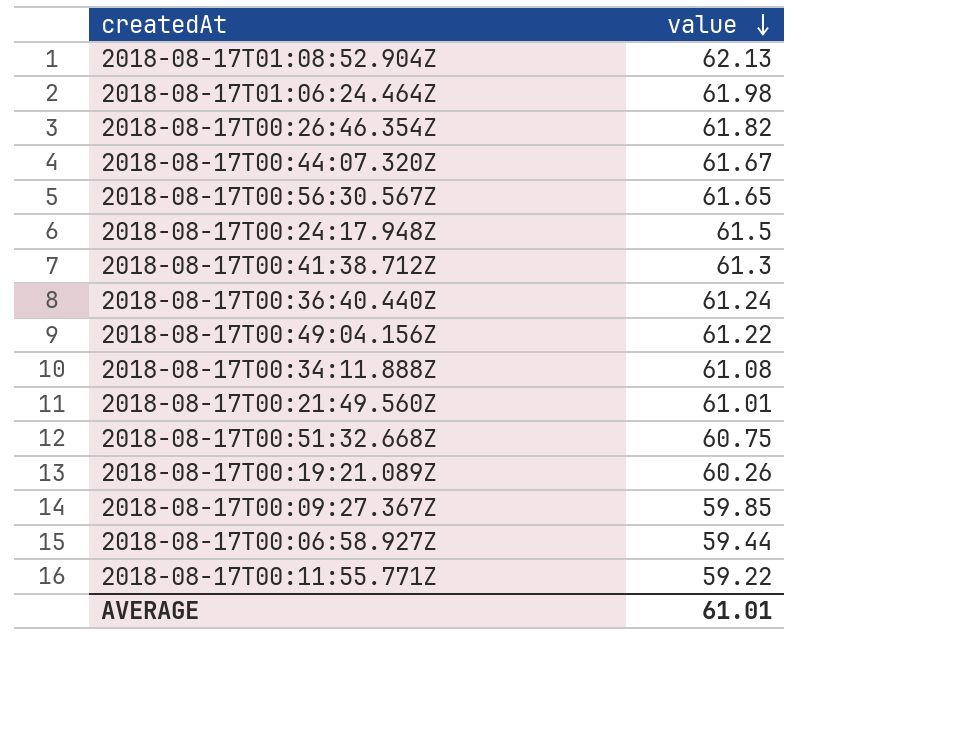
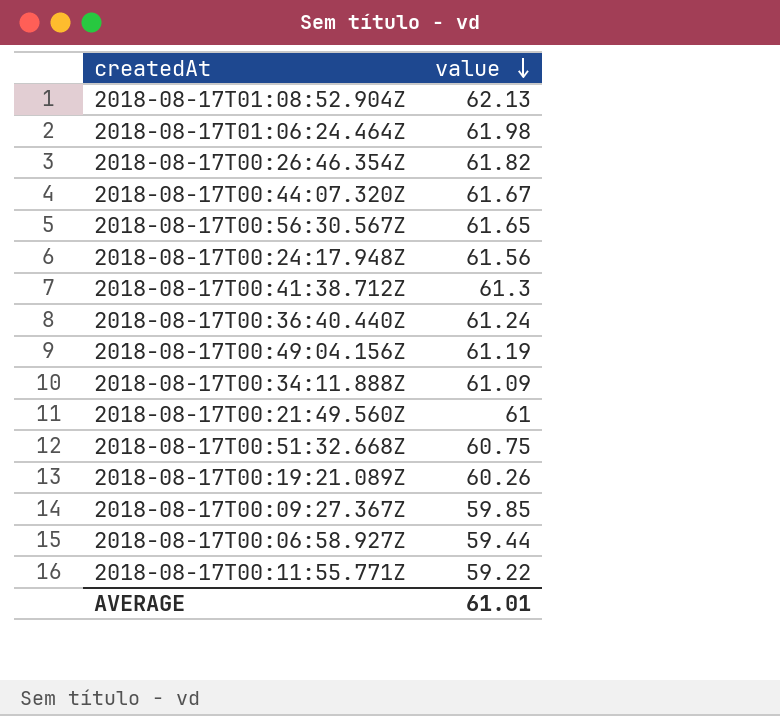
2018-08-17T00:24:17.948Z | value: 61.5 -> 61.56
2018-08-17T00:49:04.156Z | value: 61.22 -> 61.19
2018-08-17T00:34:11.888Z | value: 61.08 -> 61.09
2018-08-17T00:21:49.560Z | value: 61.01 -> 61

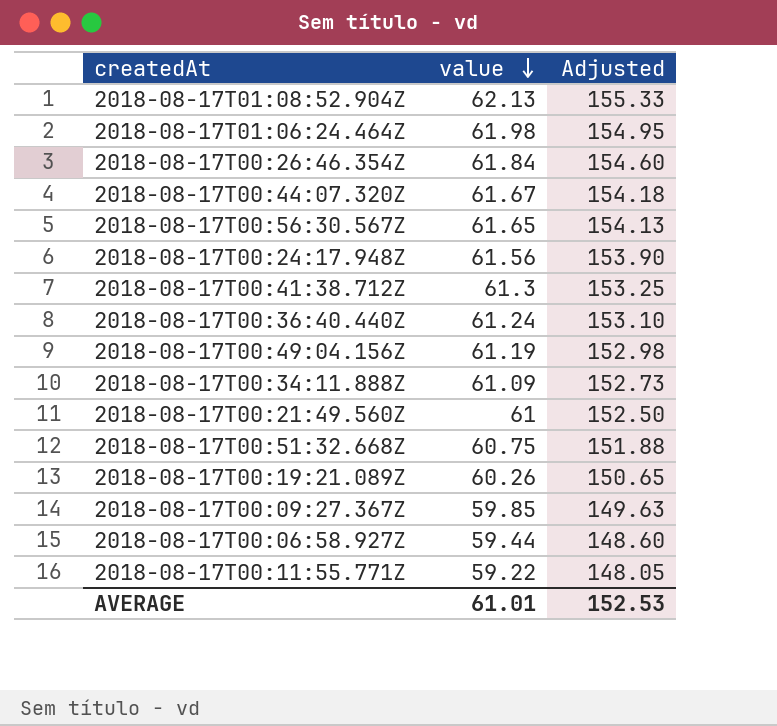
column Adjusted | formula: none -> [value] * 2.5
2018-08-17T00:26:46.354Z | value: 61.82 -> 61.84

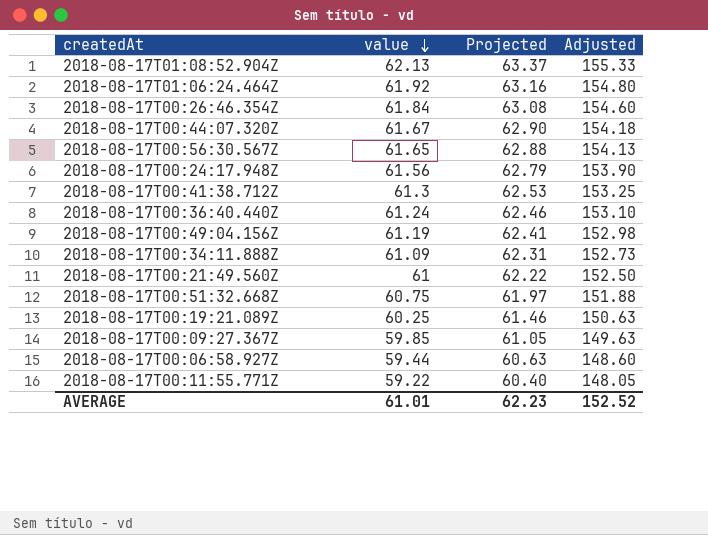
column Projected | formula: none -> [value] * 1.02
2018-08-17T01:06:24.464Z | value: 61.98 -> 61.92
2018-08-17T01:06:24.464Z | Adjusted: 154.95 -> 154.80
2018-08-17T00:19:21.089Z | value: 60.26 -> 60.25
2018-08-17T00:19:21.089Z | Adjusted: 150.65 -> 150.63
AVERAGE | Adjusted: 152.53 -> 152.52

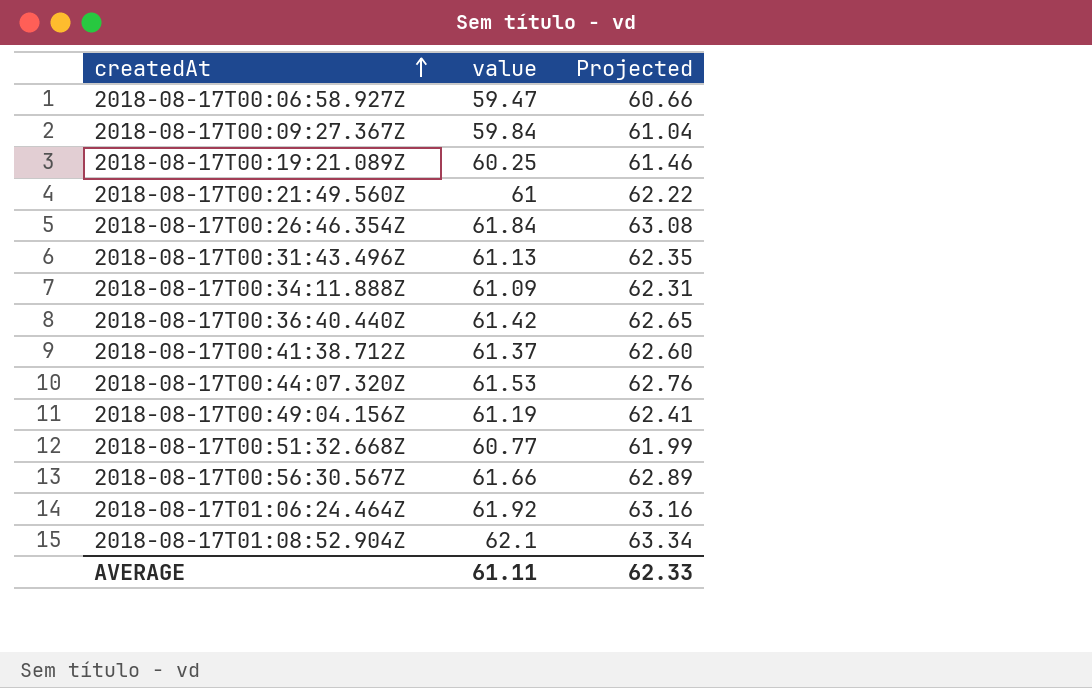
row order: value descending -> createdAt ascending
column Adjusted | formula: [value] * 2.5 -> none
row 2018-08-17T00:24:17.948Z: 61.56 | 62.79 | 153.90 -> none
row 2018-08-17T00:11:55.771Z: 59.22 | 60.40 | 148.05 -> none
2018-08-17T00:06:58.927Z | value: 59.44 -> 59.47
2018-08-17T00:06:58.927Z | Projected: 60.63 -> 60.66
2018-08-17T00:09:27.367Z | value: 59.85 -> 59.84
2018-08-17T00:09:27.367Z | Projected: 61.05 -> 61.04
row 2018-08-17T00:31:43.496Z: none -> 61.13 | 62.35
2018-08-17T00:36:40.440Z | value: 61.24 -> 61.42
2018-08-17T00:36:40.440Z | Projected: 62.46 -> 62.65
2018-08-17T00:41:38.712Z | value: 61.3 -> 61.37
2018-08-17T00:41:38.712Z | Projected: 62.53 -> 62.60
2018-08-17T00:44:07.320Z | value: 61.67 -> 61.53
2018-08-17T00:44:07.320Z | Projected: 62.90 -> 62.76
2018-08-17T00:51:32.668Z | value: 60.75 -> 60.77
2018-08-17T00:51:32.668Z | Projected: 61.97 -> 61.99
2018-08-17T00:56:30.567Z | value: 61.65 -> 61.66
2018-08-17T00:56:30.567Z | Projected: 62.88 -> 62.89
2018-08-17T01:08:52.904Z | value: 62.13 -> 62.1
2018-08-17T01:08:52.904Z | Projected: 63.37 -> 63.34
AVERAGE | value: 61.01 -> 61.11
AVERAGE | Projected: 62.23 -> 62.33

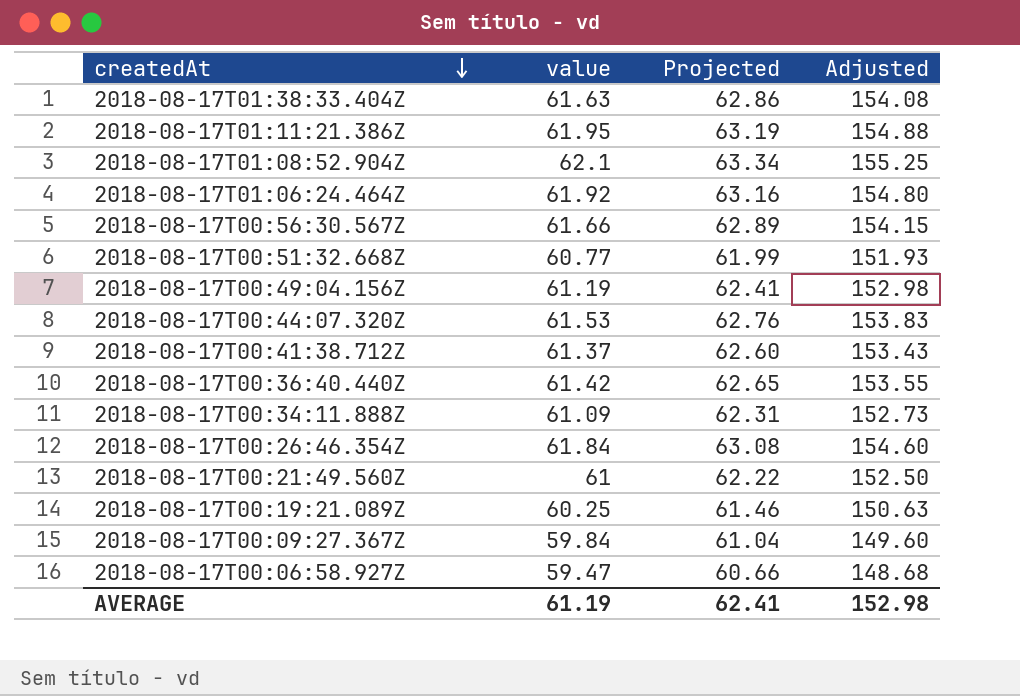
row order: createdAt ascending -> createdAt descending
column Adjusted | formula: none -> [value] * 2.5
row 2018-08-17T00:31:43.496Z: 61.13 | 62.35 -> none
row 2018-08-17T01:38:33.404Z: none -> 61.63 | 62.86 | 154.08
row 2018-08-17T01:11:21.386Z: none -> 61.95 | 63.19 | 154.88
AVERAGE | value: 61.11 -> 61.19
AVERAGE | Projected: 62.33 -> 62.41

